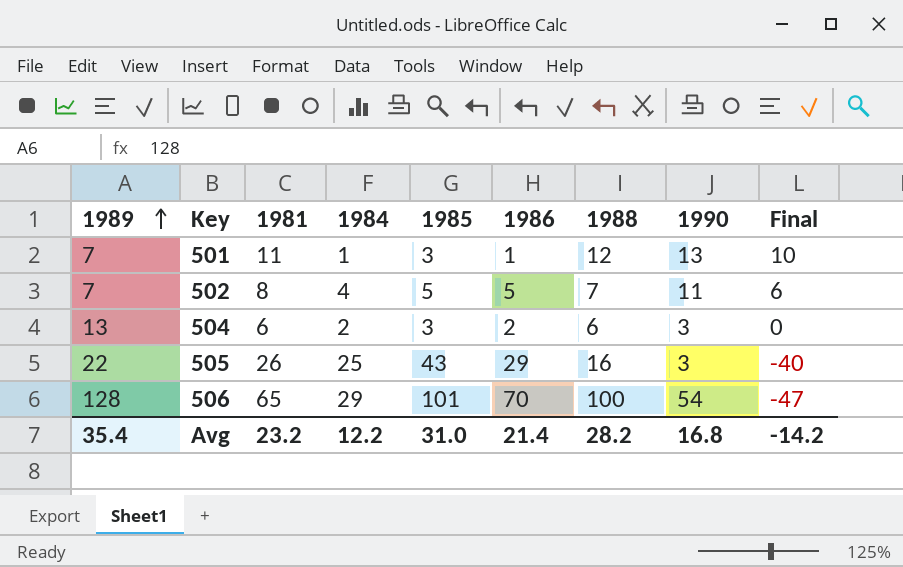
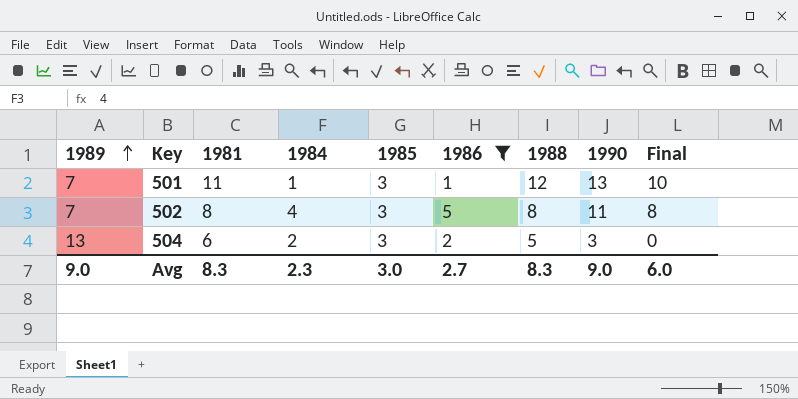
filter: none -> 1986 <= 5
502 | 1985: 5 -> 3
502 | 1988: 7 -> 8
502 | Final: 6 -> 8
504 | 1988: 6 -> 5
Avg | 1989: 35.4 -> 9.0
Avg | 1981: 23.2 -> 8.3
Avg | 1984: 12.2 -> 2.3
Avg | 1985: 31.0 -> 3.0
Avg | 1986: 21.4 -> 2.7
Avg | 1988: 28.2 -> 8.3
Avg | 1990: 16.8 -> 9.0
Avg | Final: -14.2 -> 6.0

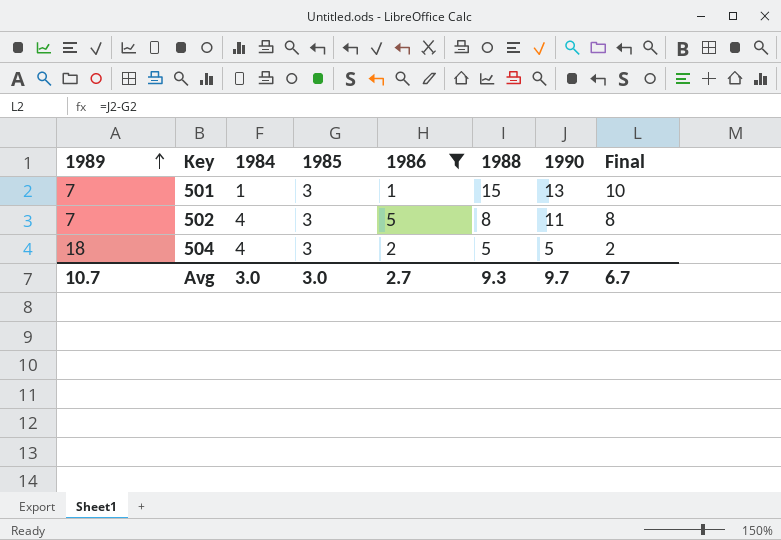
column 1981 | position: 3 -> none
501 | 1988: 12 -> 15
504 | 1989: 13 -> 18
504 | 1984: 2 -> 4
504 | 1990: 3 -> 5
504 | Final: 0 -> 2
Avg | 1989: 9.0 -> 10.7
Avg | 1984: 2.3 -> 3.0
Avg | 1988: 8.3 -> 9.3
Avg | 1990: 9.0 -> 9.7
Avg | Final: 6.0 -> 6.7

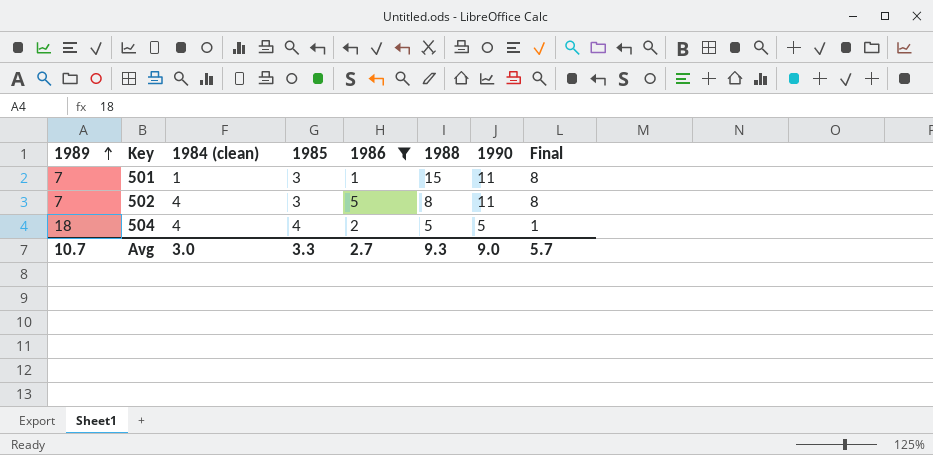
column name: 1984 -> 1984 (clean)
501 | 1990: 13 -> 11
501 | Final: 10 -> 8
504 | 1985: 3 -> 4
504 | Final: 2 -> 1
Avg | 1985: 3.0 -> 3.3
Avg | 1990: 9.7 -> 9.0
Avg | Final: 6.7 -> 5.7

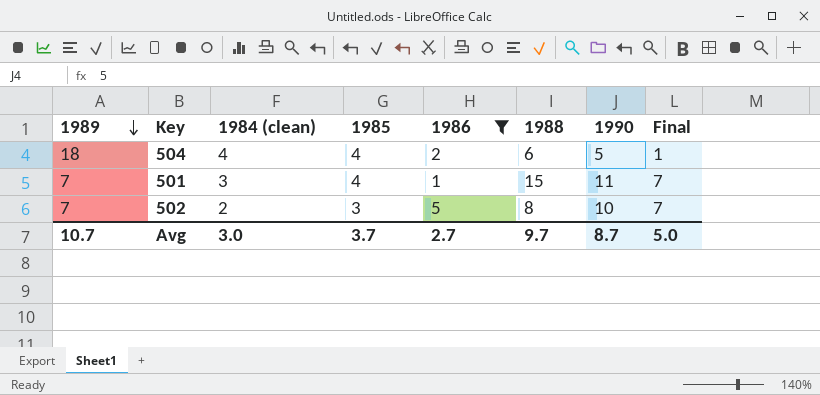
row order: 1989 ascending -> 1989 descending
504 | 1988: 5 -> 6
501 | 1984 (clean): 1 -> 3
501 | 1985: 3 -> 4
501 | Final: 8 -> 7
502 | 1984 (clean): 4 -> 2
502 | 1990: 11 -> 10
502 | Final: 8 -> 7
Avg | 1985: 3.3 -> 3.7
Avg | 1988: 9.3 -> 9.7
Avg | 1990: 9.0 -> 8.7
Avg | Final: 5.7 -> 5.0

